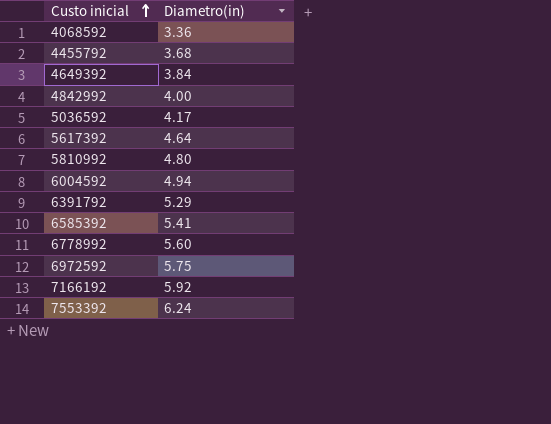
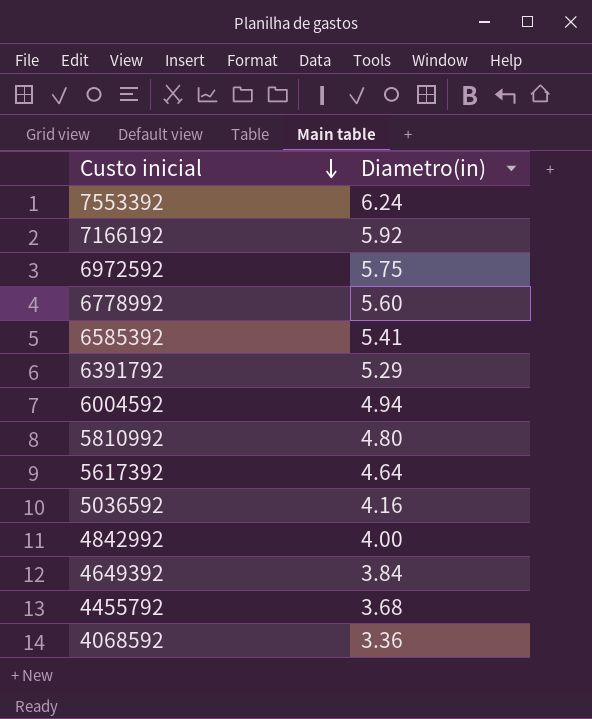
row order: Custo inicial ascending -> Custo inicial descending
5036592 | Diametro(in): 4.17 -> 4.16

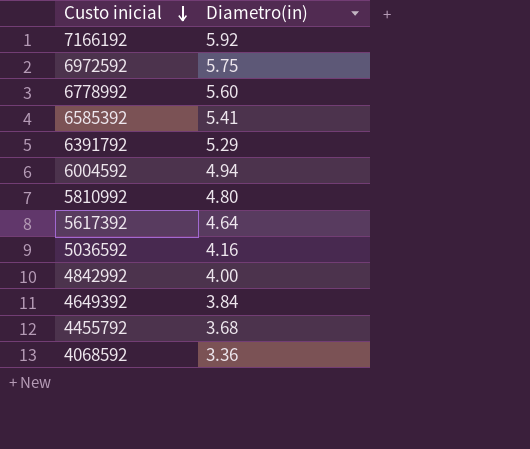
row 7553392: 6.24 -> none

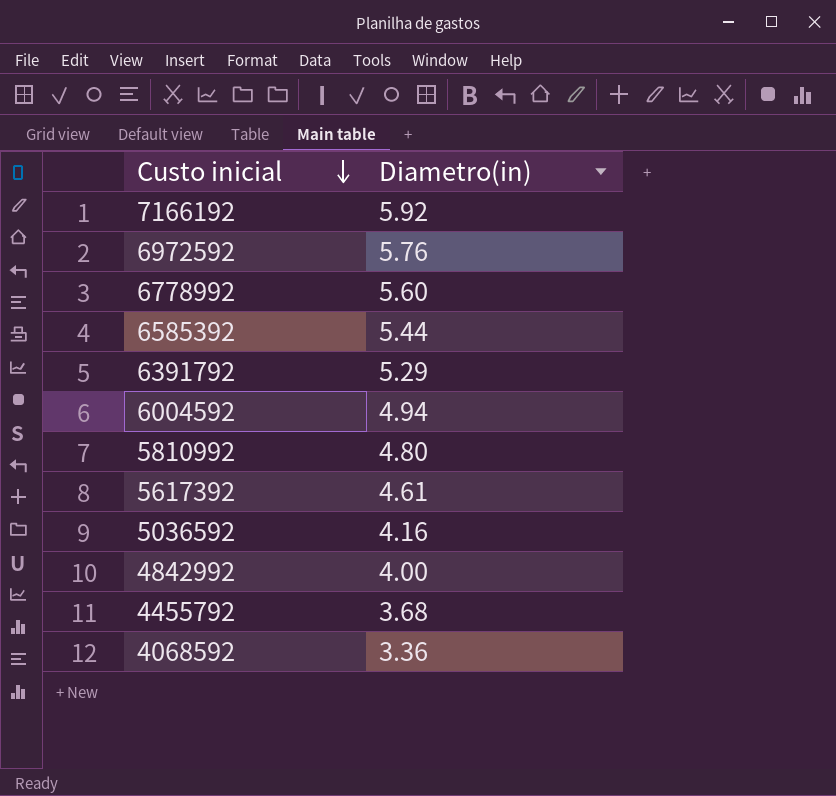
row 4649392: 3.84 -> none
6972592 | Diametro(in): 5.75 -> 5.76
6585392 | Diametro(in): 5.41 -> 5.44
5617392 | Diametro(in): 4.64 -> 4.61

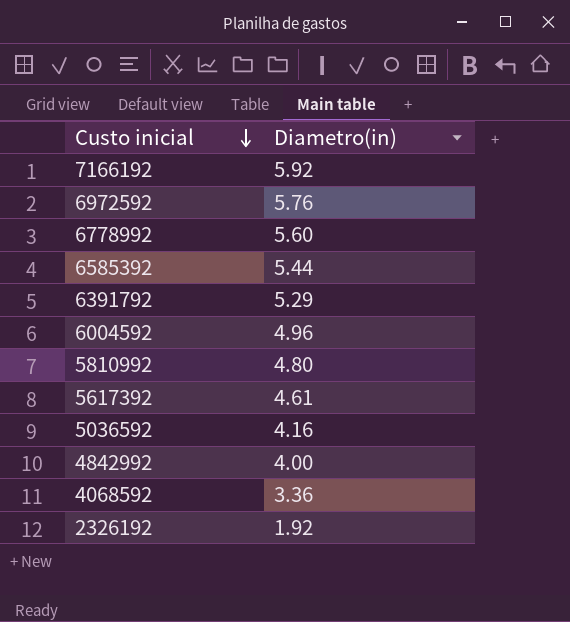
row 4455792: 3.68 -> none
6004592 | Diametro(in): 4.94 -> 4.96
row 2326192: none -> 1.92

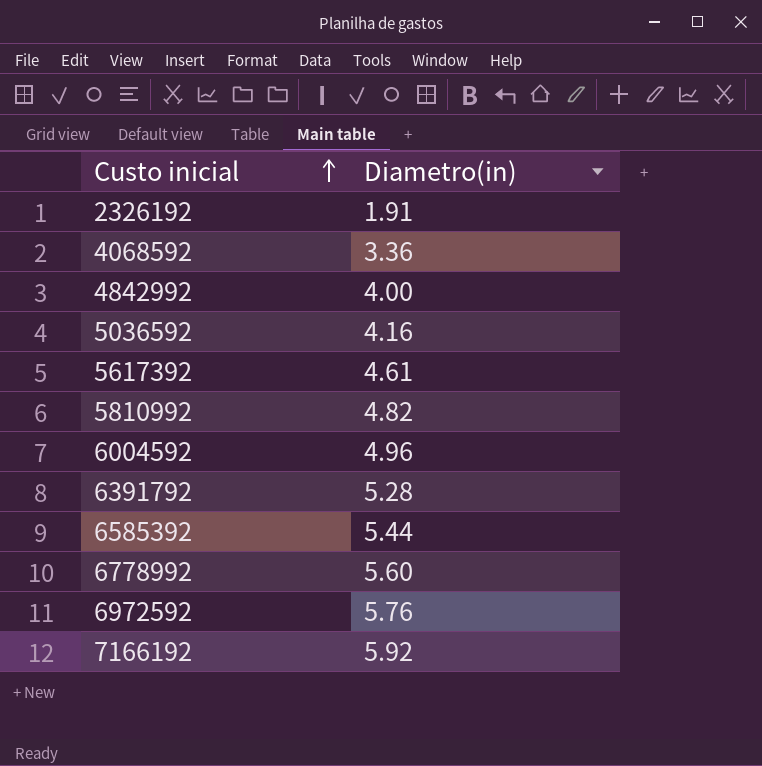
row order: Custo inicial descending -> Custo inicial ascending
2326192 | Diametro(in): 1.92 -> 1.91
5810992 | Diametro(in): 4.80 -> 4.82
6391792 | Diametro(in): 5.29 -> 5.28

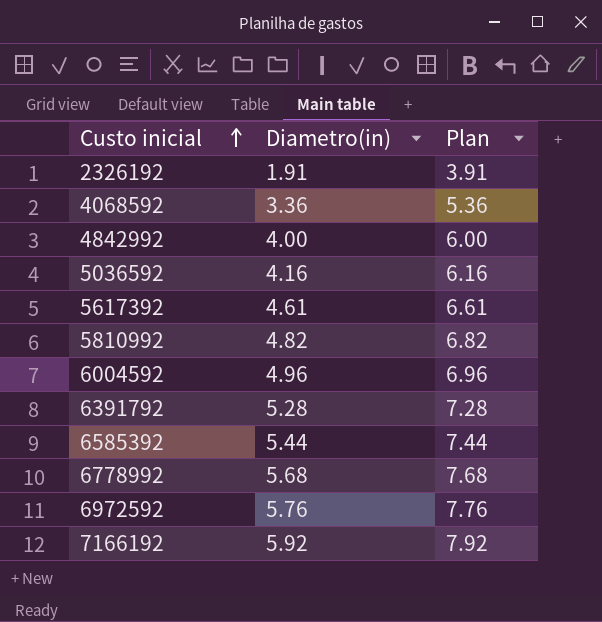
column Plan | formula: none -> [Diametro(in)] + 2
6778992 | Diametro(in): 5.60 -> 5.68

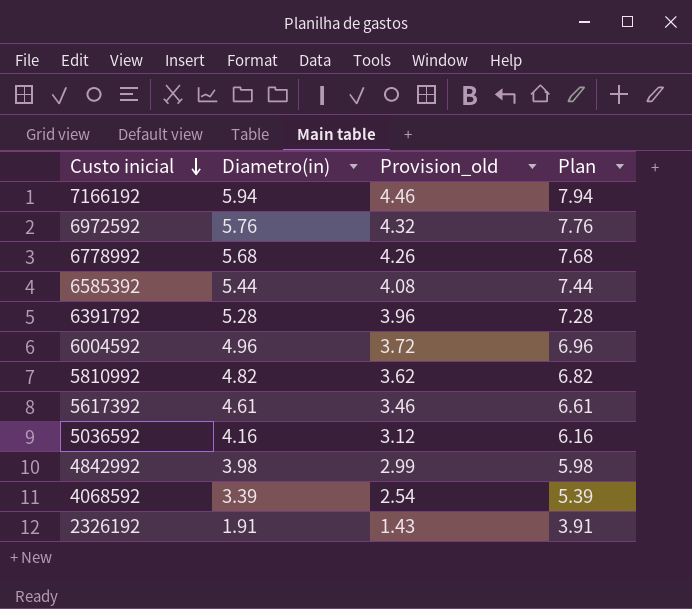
row order: Custo inicial ascending -> Custo inicial descending
column Provision_old | formula: none -> [Diametro(in)] * 0.75
7166192 | Diametro(in): 5.92 -> 5.94
7166192 | Plan: 7.92 -> 7.94
4842992 | Diametro(in): 4.00 -> 3.98
4842992 | Plan: 6.00 -> 5.98
4068592 | Diametro(in): 3.36 -> 3.39
4068592 | Plan: 5.36 -> 5.39

